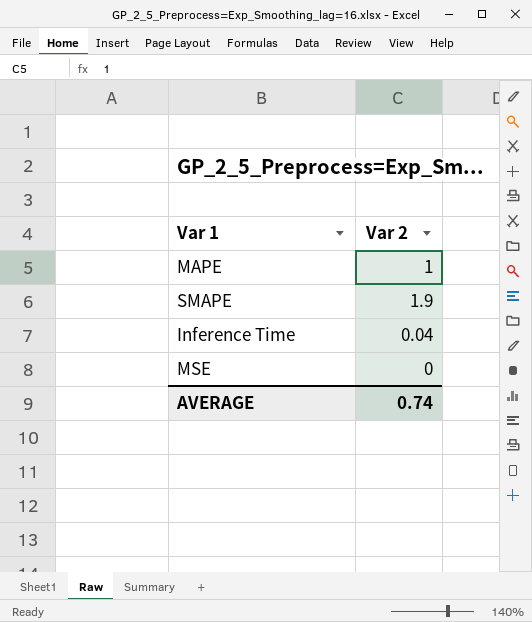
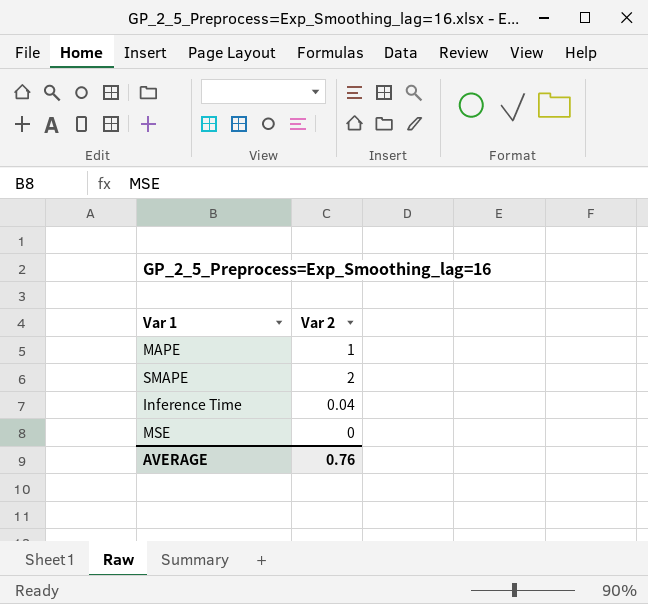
SMAPE | Var 2: 1.9 -> 2
AVERAGE | Var 2: 0.74 -> 0.76

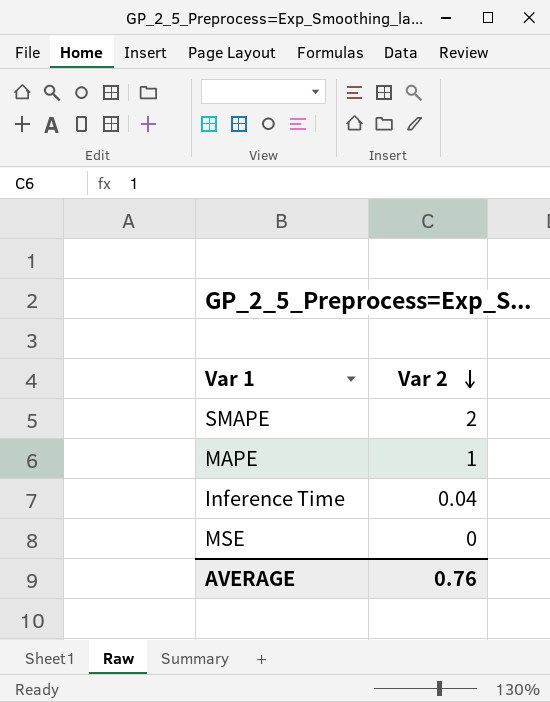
row order: none -> Var 2 descending

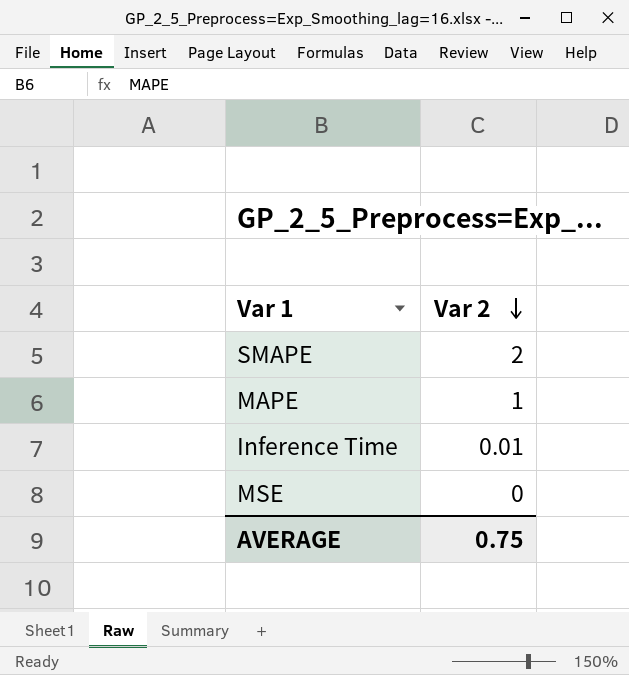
Inference Time | Var 2: 0.04 -> 0.01
AVERAGE | Var 2: 0.76 -> 0.75

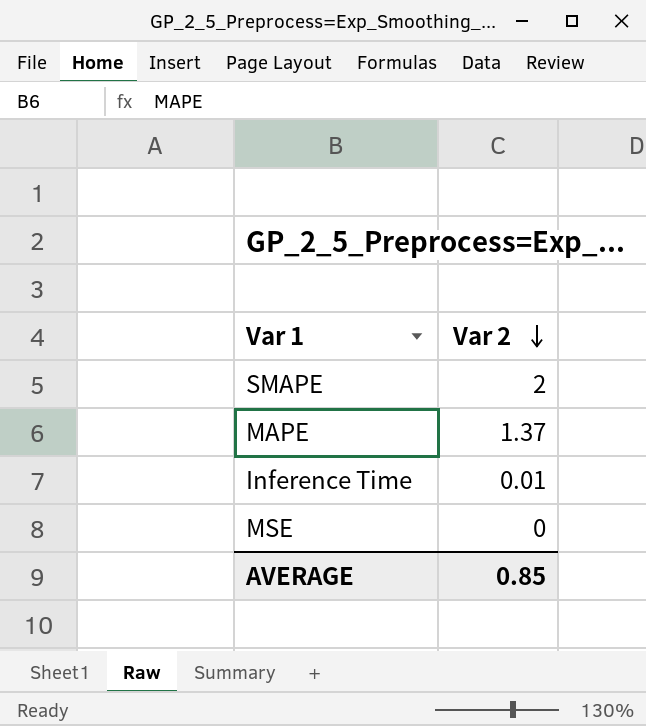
MAPE | Var 2: 1 -> 1.37
AVERAGE | Var 2: 0.75 -> 0.85

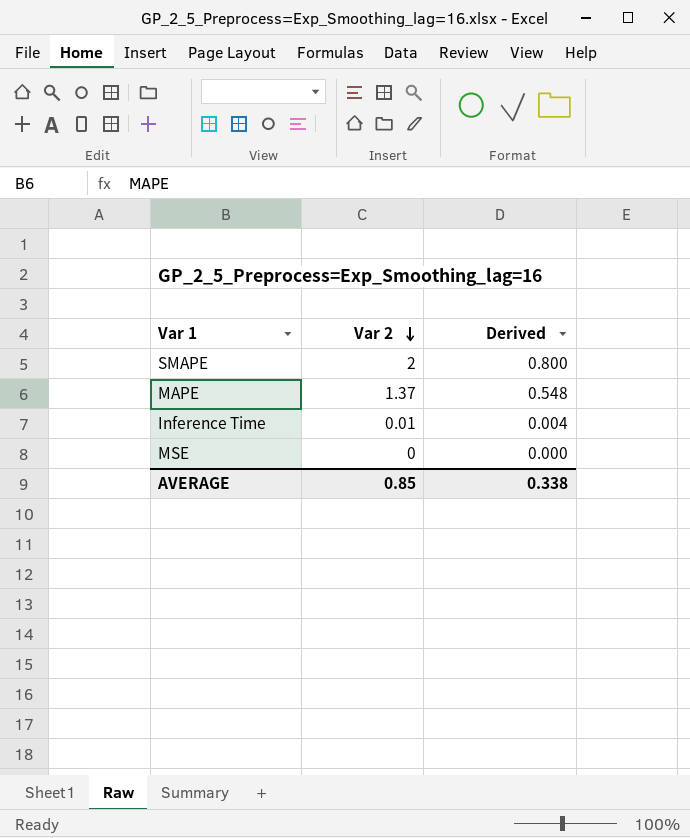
column Derived | formula: none -> [Var 2] * 0.4

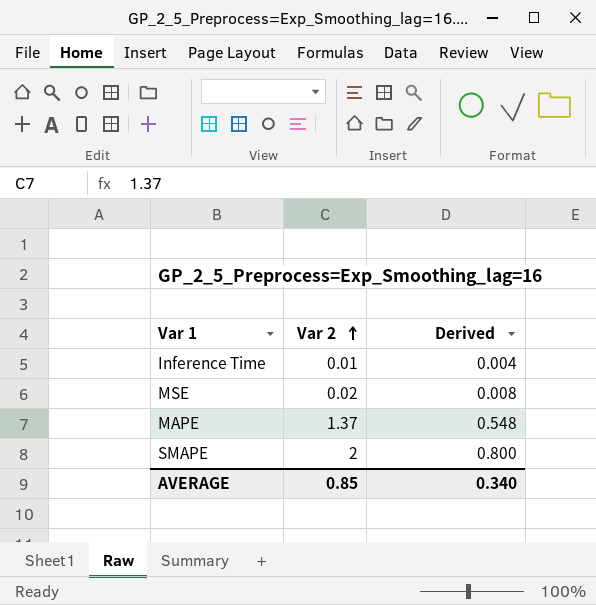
row order: Var 2 descending -> Var 2 ascending
MSE | Var 2: 0 -> 0.02
MSE | Derived: 0.000 -> 0.008
AVERAGE | Derived: 0.338 -> 0.340

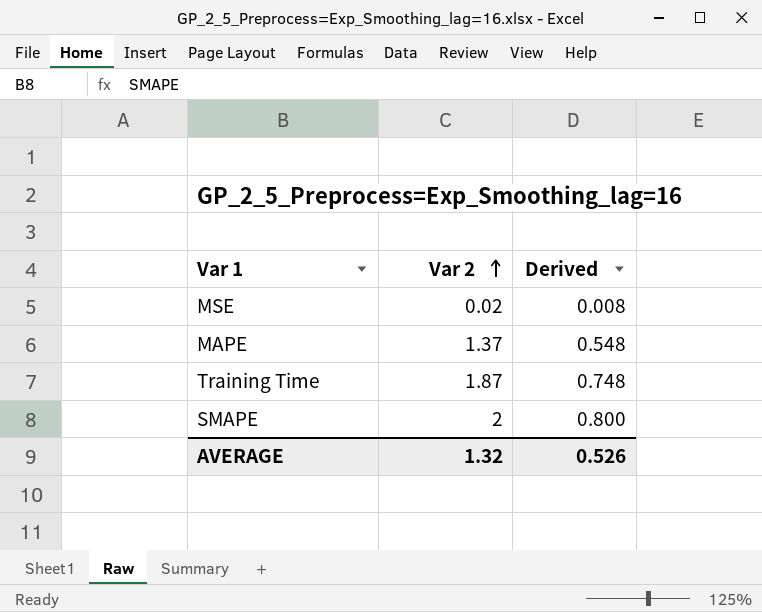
row Inference Time: 0.01 | 0.004 -> none
row Training Time: none -> 1.87 | 0.748
AVERAGE | Var 2: 0.85 -> 1.32
AVERAGE | Derived: 0.340 -> 0.526

